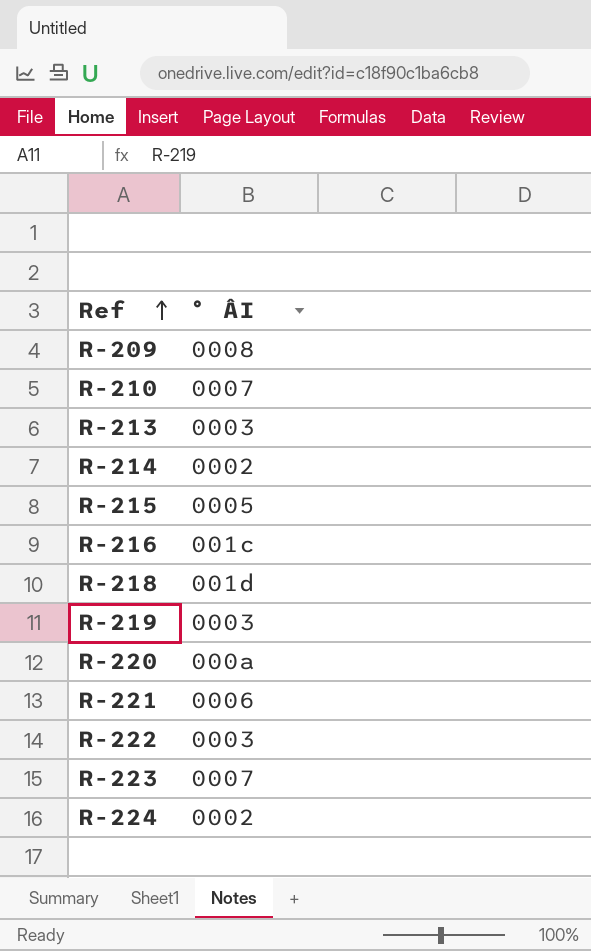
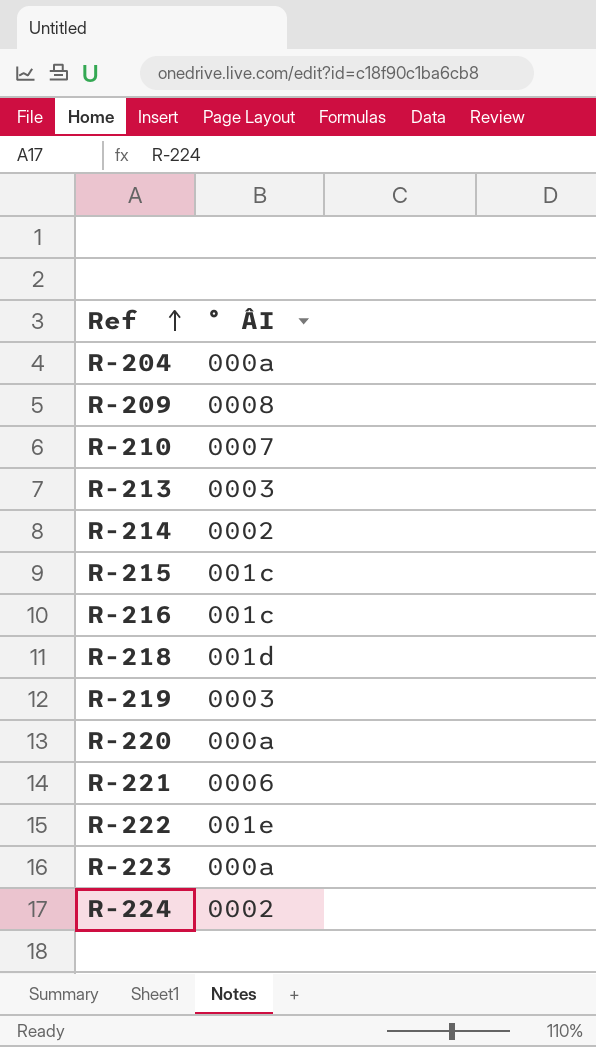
row R-204: none -> 000a
R-215 | ° ÂI: 0005 -> 001c
R-222 | ° ÂI: 0003 -> 001e
R-223 | ° ÂI: 0007 -> 000a

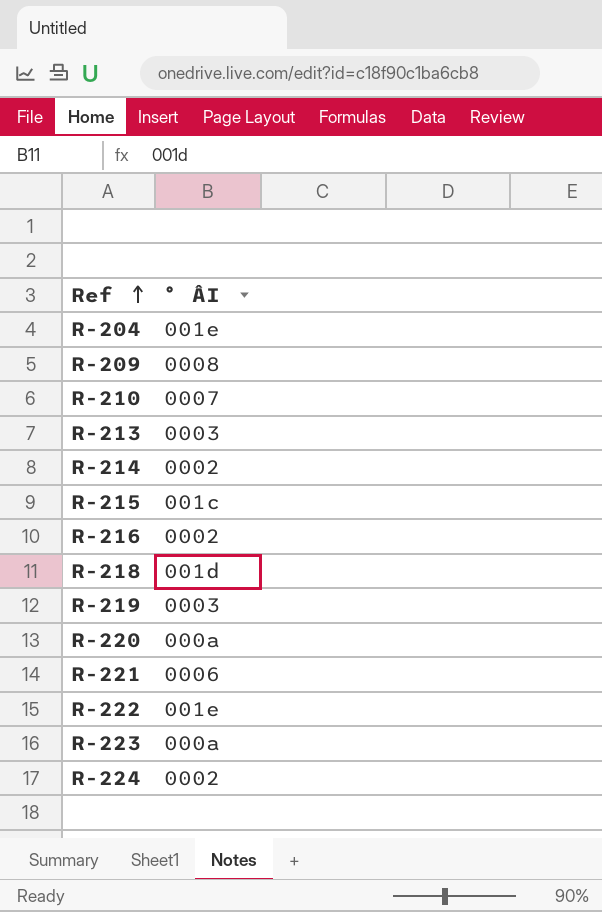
R-204 | ° ÂI: 000a -> 001e
R-216 | ° ÂI: 001c -> 0002

